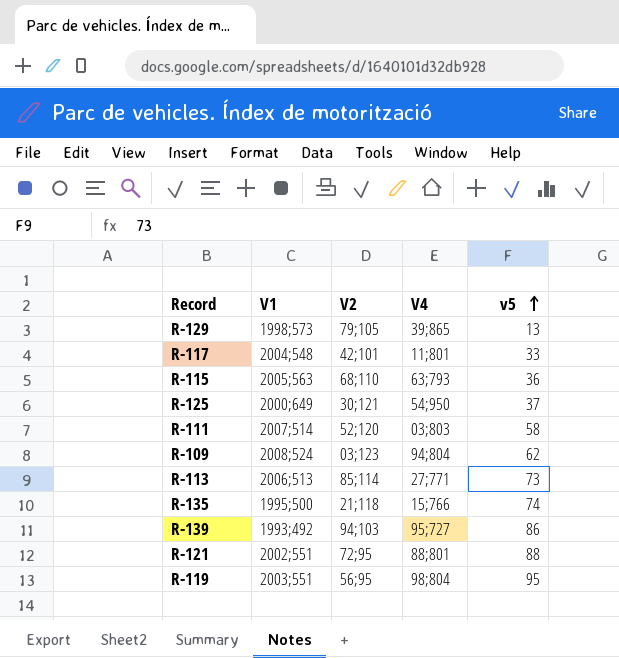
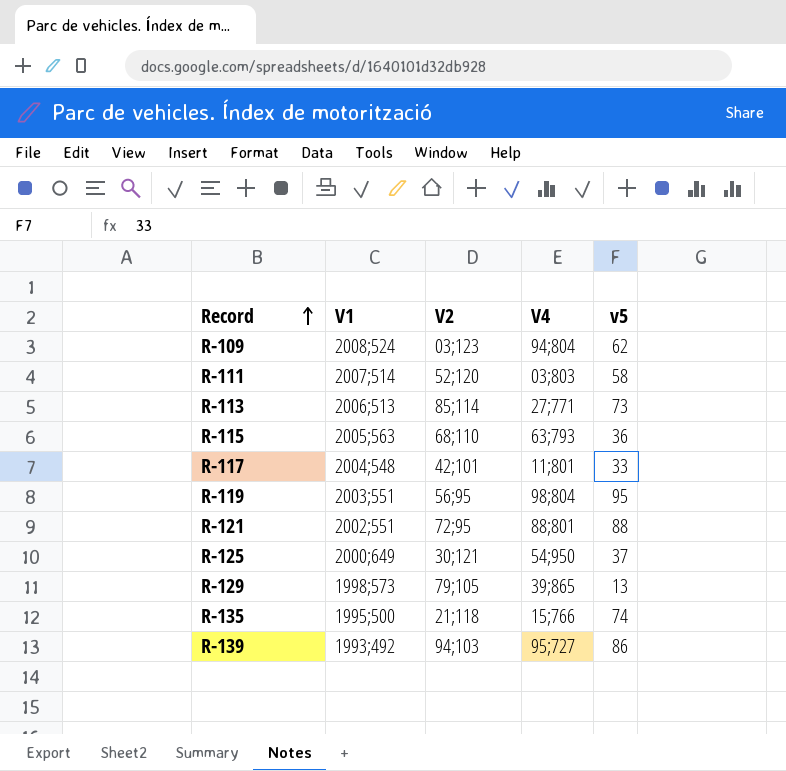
row order: v5 ascending -> Record ascending

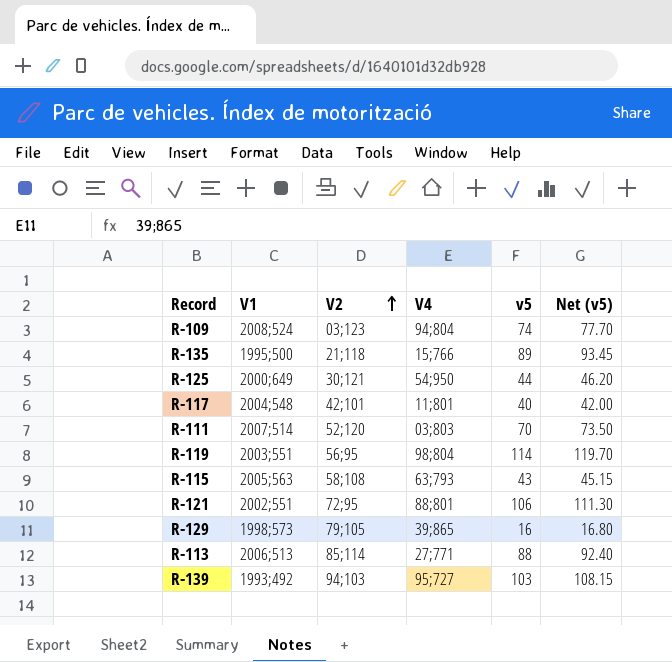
row order: Record ascending -> V2 ascending
column Net (v5) | formula: none -> [v5] * 1.05
R-109 | v5: 62 -> 74
R-135 | v5: 74 -> 89
R-125 | v5: 37 -> 44
R-117 | v5: 33 -> 40
R-111 | v5: 58 -> 70
R-119 | v5: 95 -> 114
R-115 | V2: 68;110 -> 58;108
R-115 | v5: 36 -> 43
R-121 | v5: 88 -> 106
R-129 | v5: 13 -> 16
R-113 | v5: 73 -> 88
R-139 | v5: 86 -> 103

